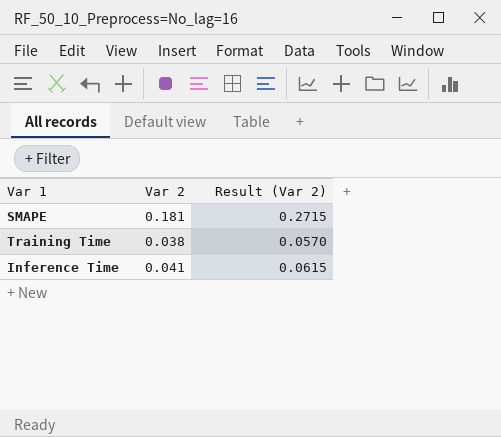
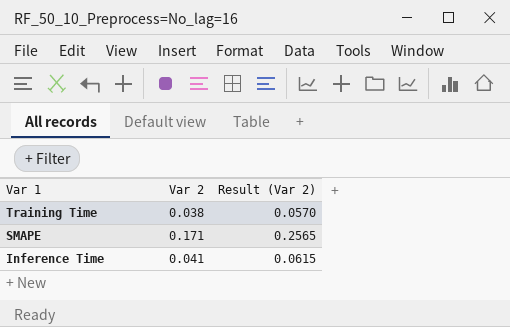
row order: none -> Var 1 descending
SMAPE | Var 2: 0.181 -> 0.171
SMAPE | Result (Var 2): 0.2715 -> 0.2565

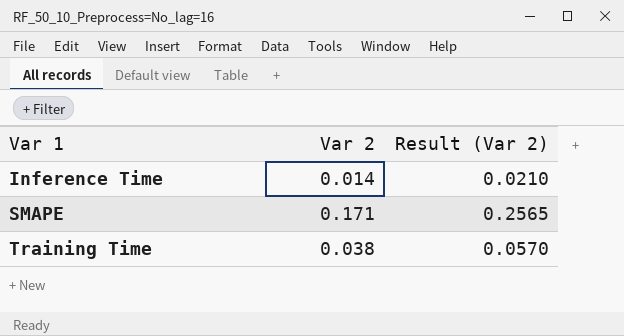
row order: Var 1 descending -> Var 1 ascending
Inference Time | Var 2: 0.041 -> 0.014
Inference Time | Result (Var 2): 0.0615 -> 0.0210

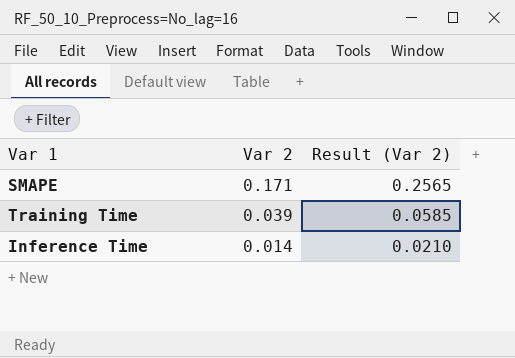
row order: Var 1 ascending -> Var 2 descending
Training Time | Var 2: 0.038 -> 0.039
Training Time | Result (Var 2): 0.0570 -> 0.0585

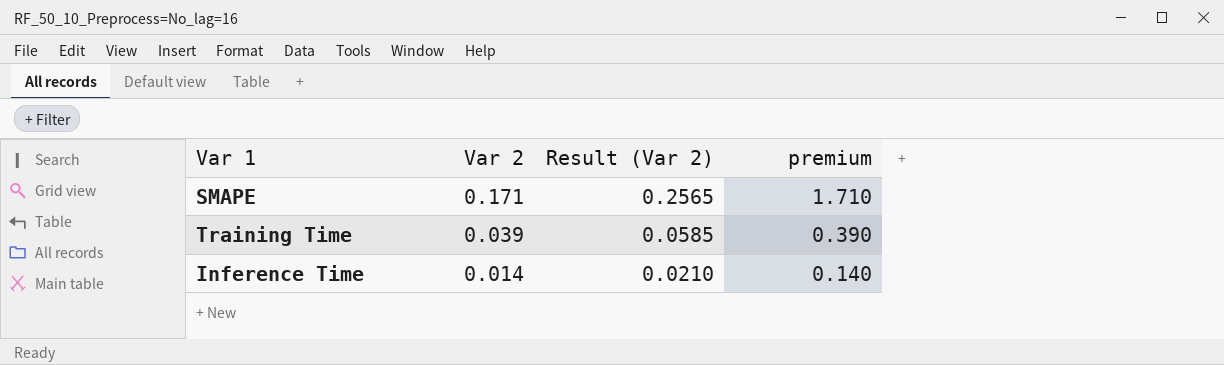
column premium | formula: none -> [Var 2] * 10

